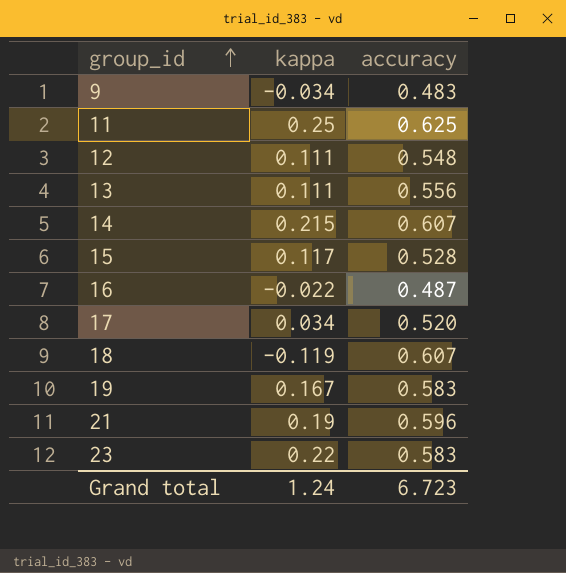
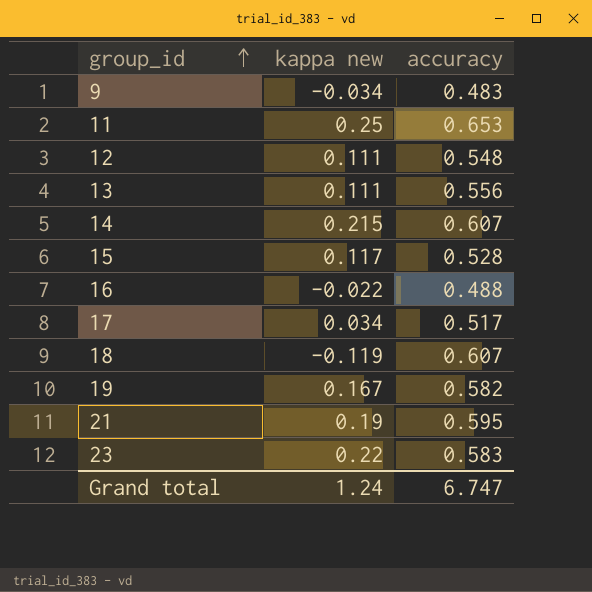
column name: kappa -> kappa new
11 | accuracy: 0.625 -> 0.653
16 | accuracy: 0.487 -> 0.488
17 | accuracy: 0.520 -> 0.517
19 | accuracy: 0.583 -> 0.582
21 | accuracy: 0.596 -> 0.595
Grand total | accuracy: 6.723 -> 6.747

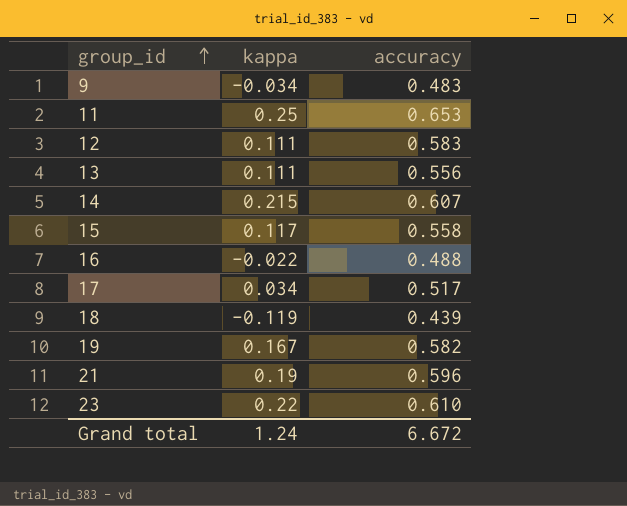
column name: kappa new -> kappa
12 | accuracy: 0.548 -> 0.583
15 | accuracy: 0.528 -> 0.558
18 | accuracy: 0.607 -> 0.439
21 | accuracy: 0.595 -> 0.596
23 | accuracy: 0.583 -> 0.610
Grand total | accuracy: 6.747 -> 6.672

